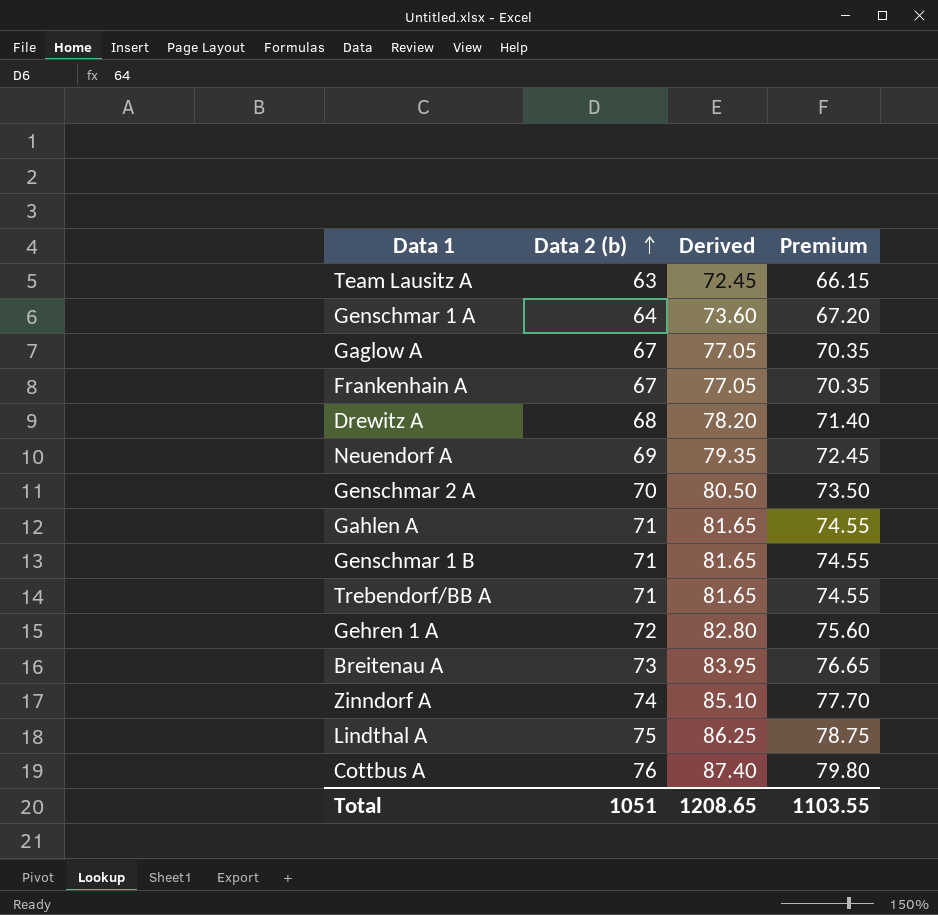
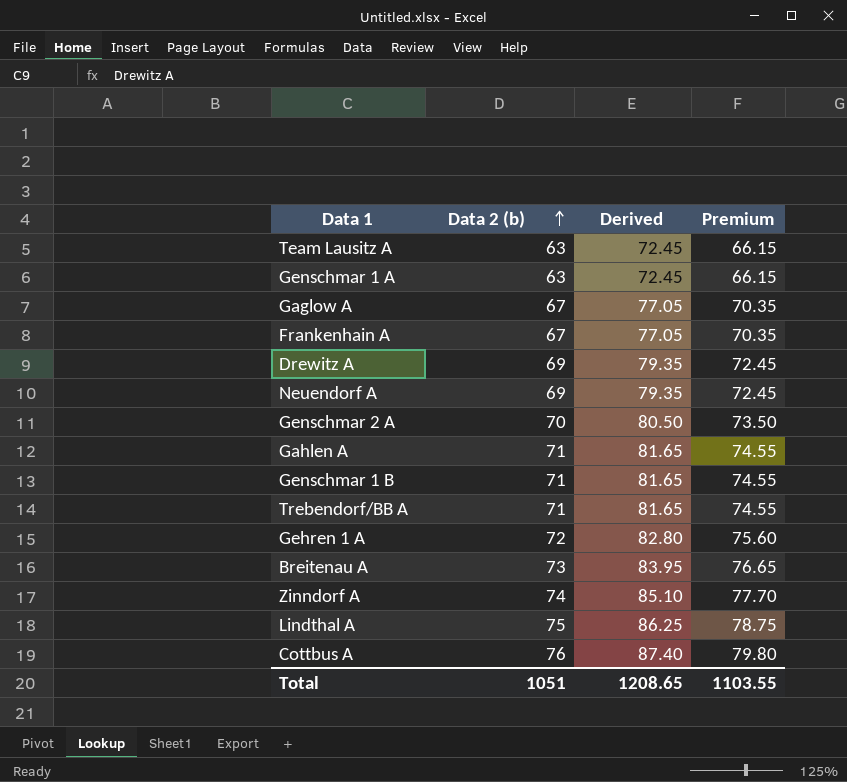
Genschmar 1 A | Data 2 (b): 64 -> 63
Genschmar 1 A | Derived: 73.60 -> 72.45
Genschmar 1 A | Premium: 67.20 -> 66.15
Drewitz A | Data 2 (b): 68 -> 69
Drewitz A | Derived: 78.20 -> 79.35
Drewitz A | Premium: 71.40 -> 72.45

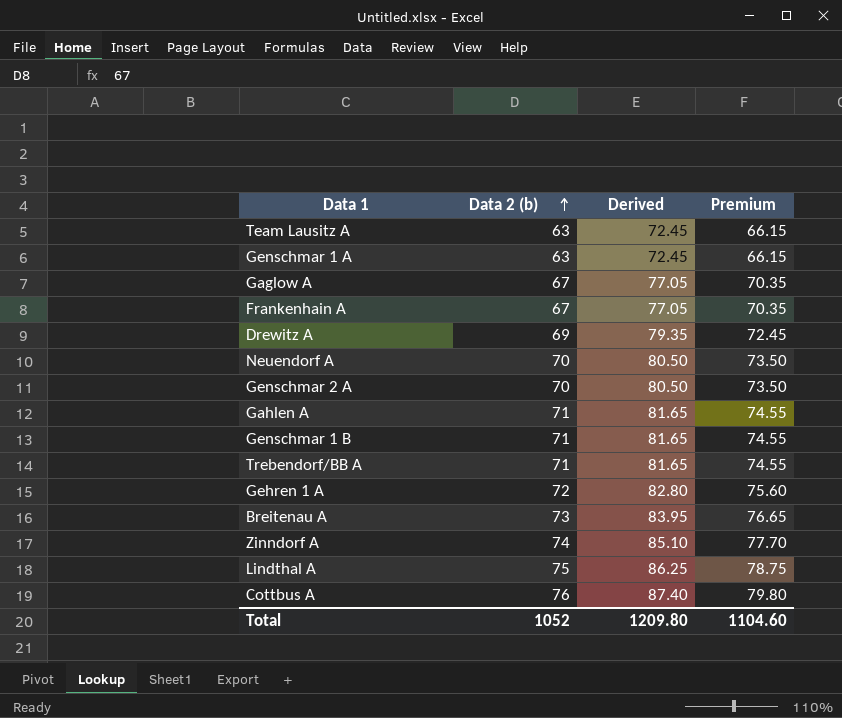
Neuendorf A | Data 2 (b): 69 -> 70
Neuendorf A | Derived: 79.35 -> 80.50
Neuendorf A | Premium: 72.45 -> 73.50
Total | Data 2 (b): 1051 -> 1052
Total | Derived: 1208.65 -> 1209.80
Total | Premium: 1103.55 -> 1104.60

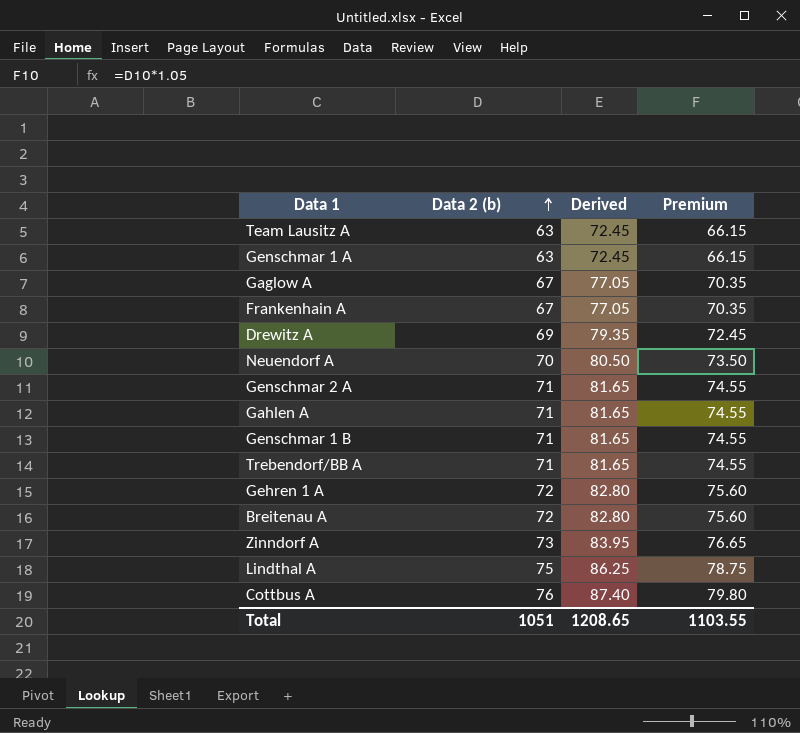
Genschmar 2 A | Data 2 (b): 70 -> 71
Genschmar 2 A | Derived: 80.50 -> 81.65
Genschmar 2 A | Premium: 73.50 -> 74.55
Breitenau A | Data 2 (b): 73 -> 72
Breitenau A | Derived: 83.95 -> 82.80
Breitenau A | Premium: 76.65 -> 75.60
Zinndorf A | Data 2 (b): 74 -> 73
Zinndorf A | Derived: 85.10 -> 83.95
Zinndorf A | Premium: 77.70 -> 76.65
Total | Data 2 (b): 1052 -> 1051
Total | Derived: 1209.80 -> 1208.65
Total | Premium: 1104.60 -> 1103.55

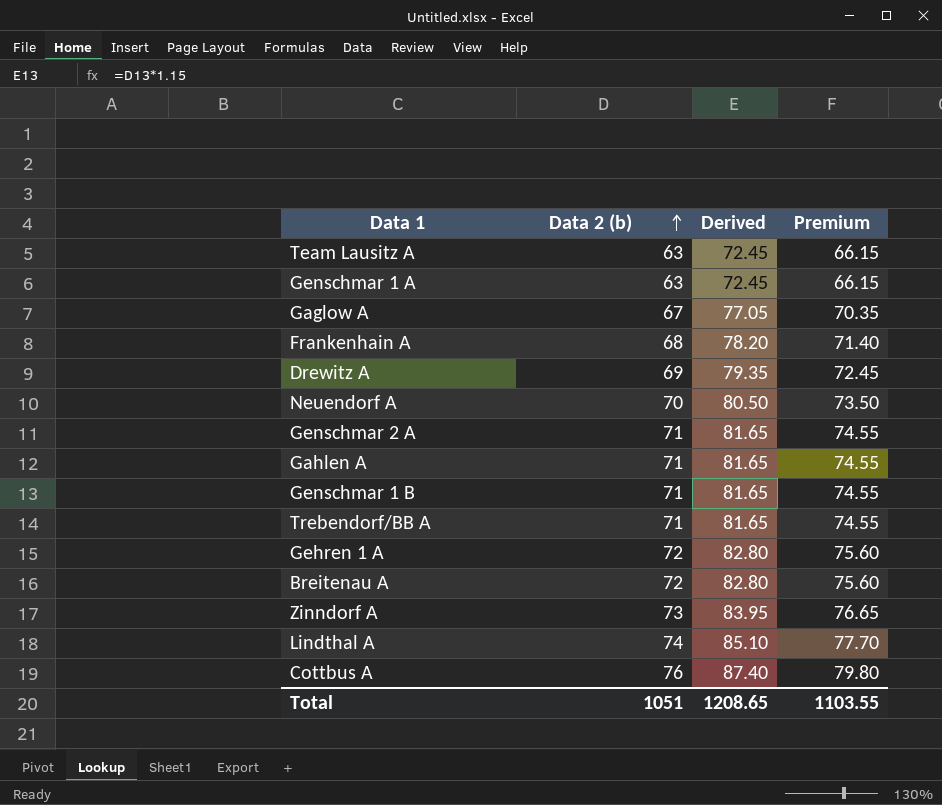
Frankenhain A | Data 2 (b): 67 -> 68
Frankenhain A | Derived: 77.05 -> 78.20
Frankenhain A | Premium: 70.35 -> 71.40
Lindthal A | Data 2 (b): 75 -> 74
Lindthal A | Derived: 86.25 -> 85.10
Lindthal A | Premium: 78.75 -> 77.70

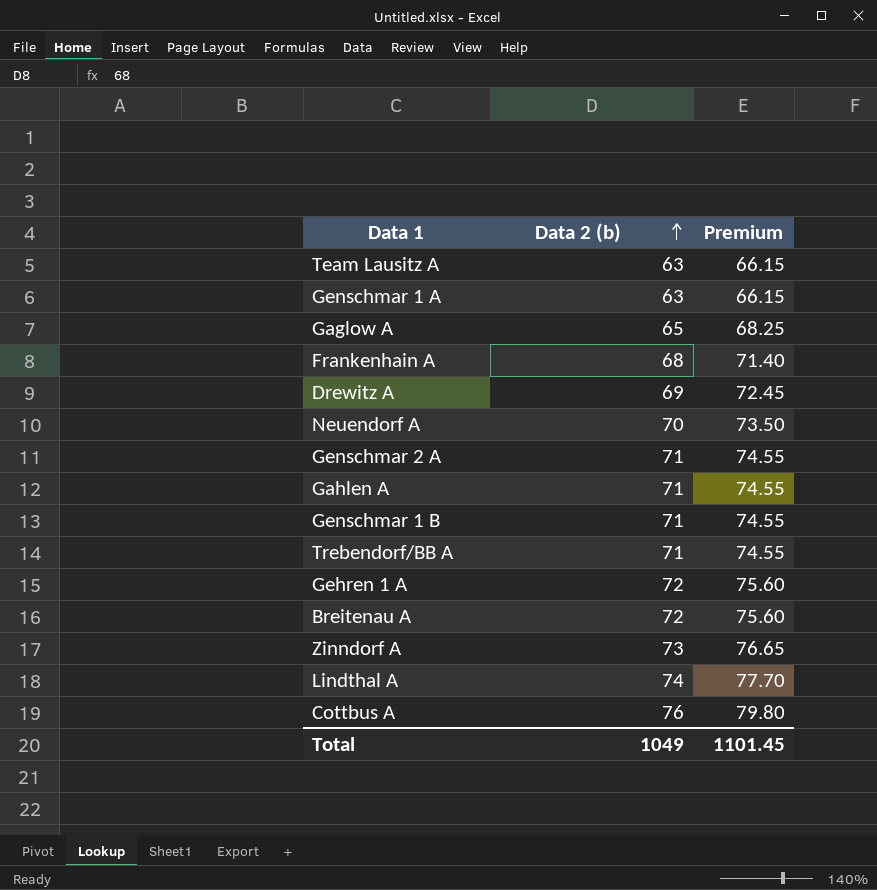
column Derived | formula: [Data 2 (b)] * 1.15 -> none
Gaglow A | Data 2 (b): 67 -> 65
Gaglow A | Premium: 70.35 -> 68.25
Total | Data 2 (b): 1051 -> 1049
Total | Premium: 1103.55 -> 1101.45

